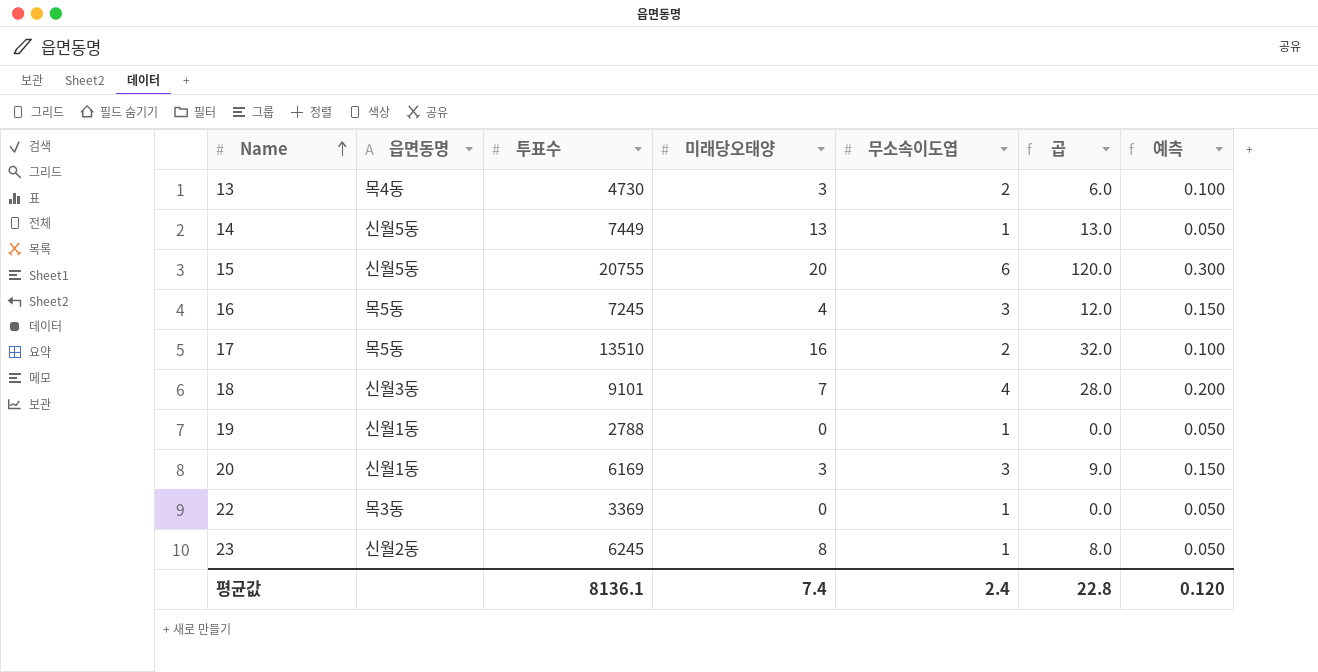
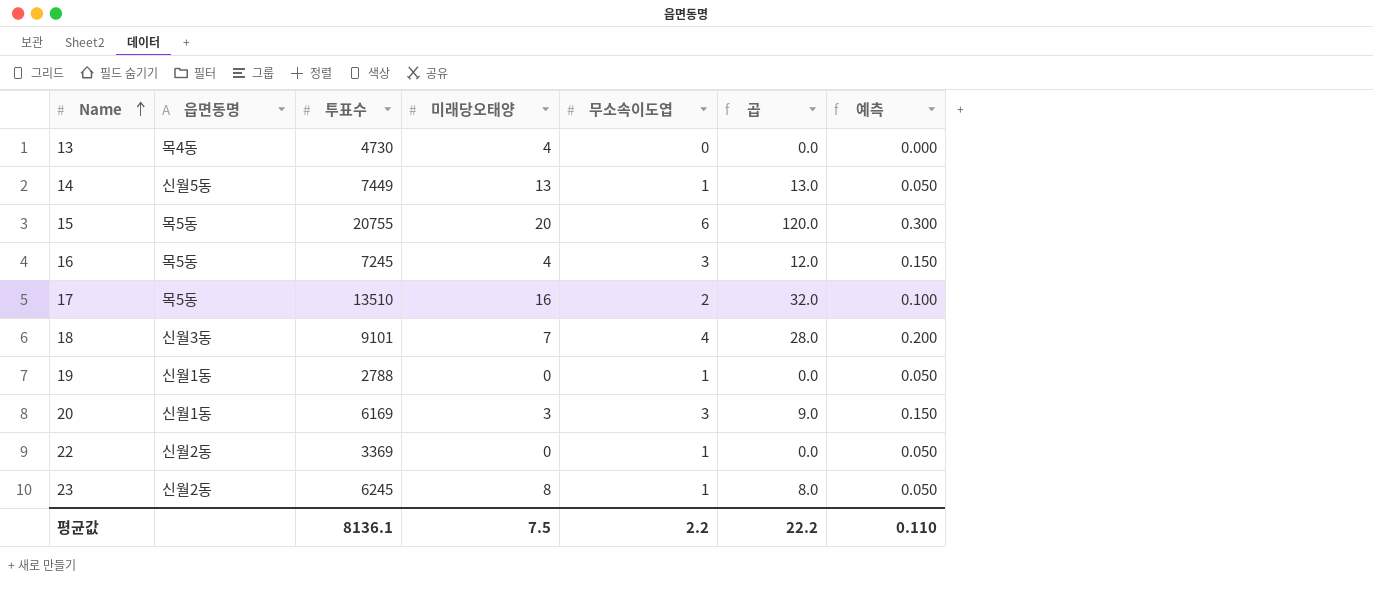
13 | 미래당오태양: 3 -> 4
13 | 무소속이도엽: 2 -> 0
13 | 곱: 6.0 -> 0.0
13 | 예측: 0.100 -> 0.000
15 | 읍면동명: 신월5동 -> 목5동
22 | 읍면동명: 목3동 -> 신월2동
평균값 | 미래당오태양: 7.4 -> 7.5
평균값 | 무소속이도엽: 2.4 -> 2.2
평균값 | 곱: 22.8 -> 22.2
평균값 | 예측: 0.120 -> 0.110

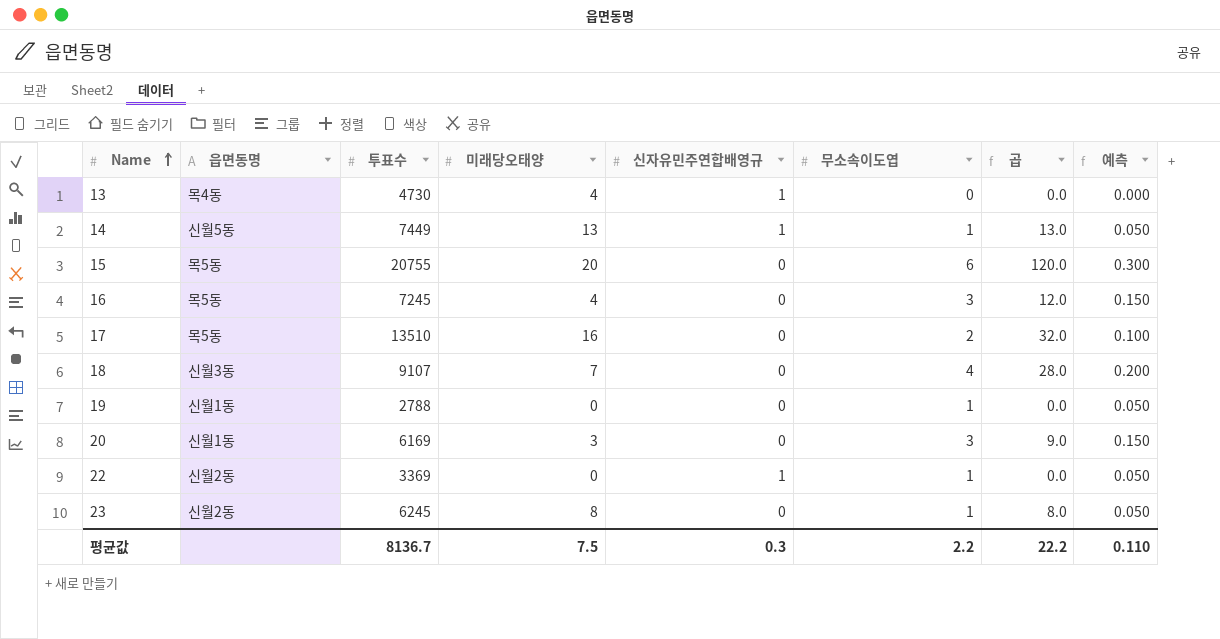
column 신자유민주연합배영규 | position: none -> 5
18 | 투표수: 9101 -> 9107
평균값 | 투표수: 8136.1 -> 8136.7

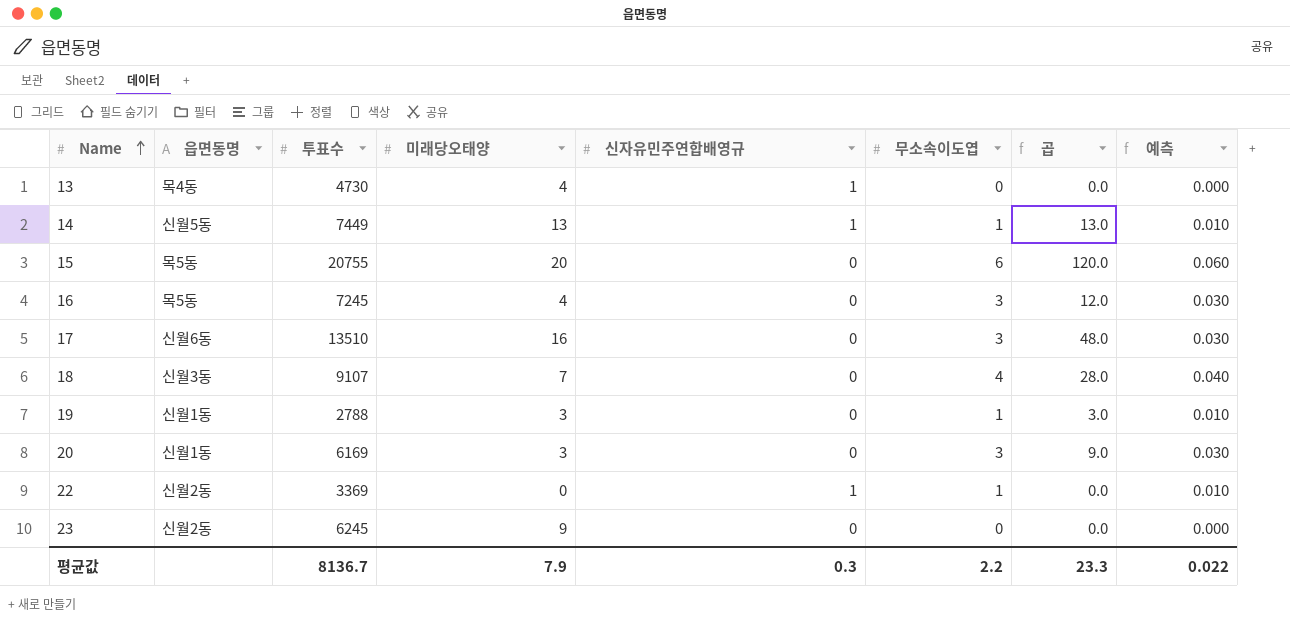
column 예측 | formula: [무소속이도엽] * 0.05 -> [무소속이도엽] * 0.01
17 | 읍면동명: 목5동 -> 신월6동
17 | 무소속이도엽: 2 -> 3
17 | 곱: 32.0 -> 48.0
19 | 미래당오태양: 0 -> 3
19 | 곱: 0.0 -> 3.0
23 | 미래당오태양: 8 -> 9
23 | 무소속이도엽: 1 -> 0
23 | 곱: 8.0 -> 0.0
평균값 | 미래당오태양: 7.5 -> 7.9
평균값 | 곱: 22.2 -> 23.3
평균값 | 예측: 0.110 -> 0.022

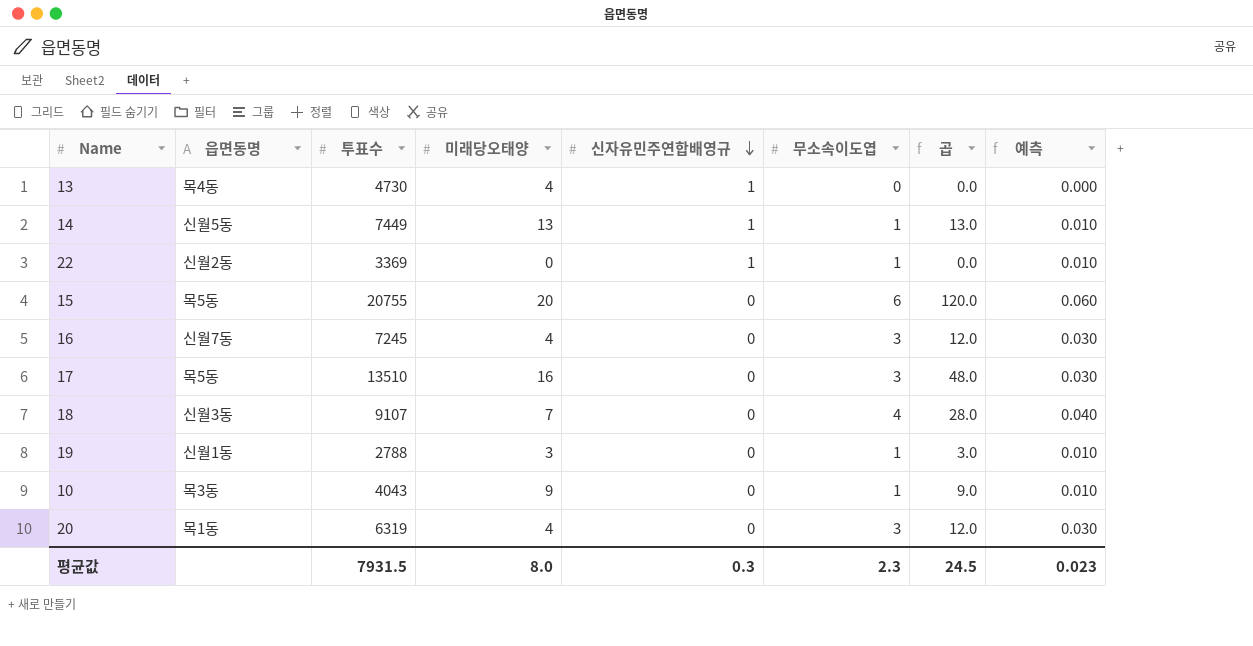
row order: Name ascending -> 신자유민주연합배영규 descending
row 23: 신월2동 | 6245 | 9 | 0 | 0 | 0.0 | 0.000 -> none
16 | 읍면동명: 목5동 -> 신월7동
17 | 읍면동명: 신월6동 -> 목5동
row 10: none -> 목3동 | 4043 | 9 | 0 | 1 | 9.0 | 0.010
20 | 읍면동명: 신월1동 -> 목1동
20 | 투표수: 6169 -> 6319
20 | 미래당오태양: 3 -> 4
20 | 곱: 9.0 -> 12.0
평균값 | 투표수: 8136.7 -> 7931.5
평균값 | 미래당오태양: 7.9 -> 8.0
평균값 | 무소속이도엽: 2.2 -> 2.3
평균값 | 곱: 23.3 -> 24.5
평균값 | 예측: 0.022 -> 0.023

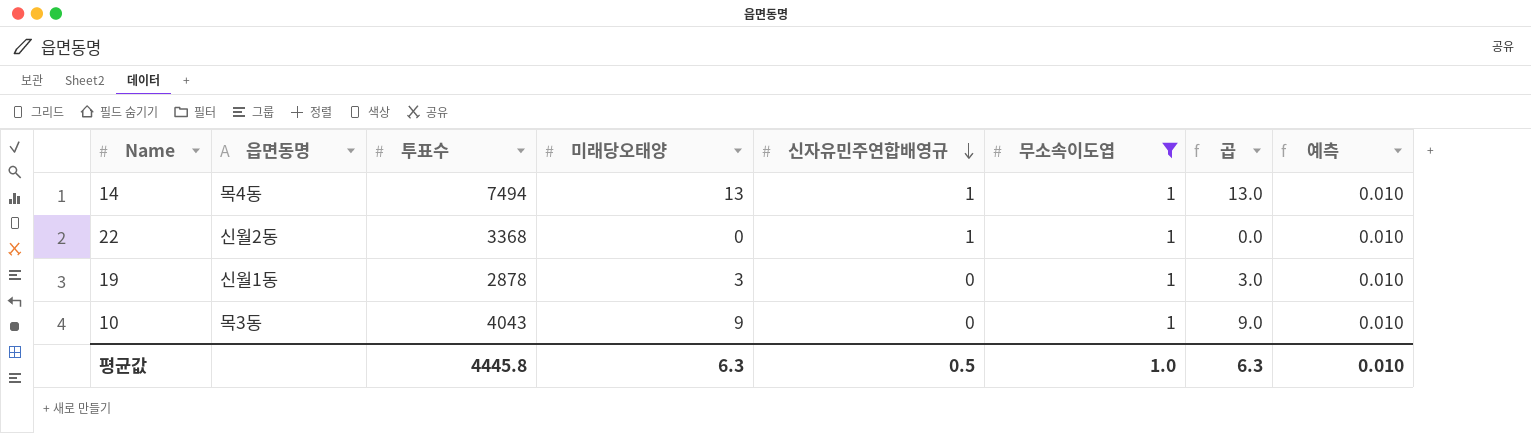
filter: none -> 무소속이도엽 = 1
14 | 읍면동명: 신월5동 -> 목4동
14 | 투표수: 7449 -> 7494
22 | 투표수: 3369 -> 3368
19 | 투표수: 2788 -> 2878
평균값 | 투표수: 7931.5 -> 4445.8
평균값 | 미래당오태양: 8.0 -> 6.3
평균값 | 신자유민주연합배영규: 0.3 -> 0.5
평균값 | 무소속이도엽: 2.3 -> 1.0
평균값 | 곱: 24.5 -> 6.3
평균값 | 예측: 0.023 -> 0.010

